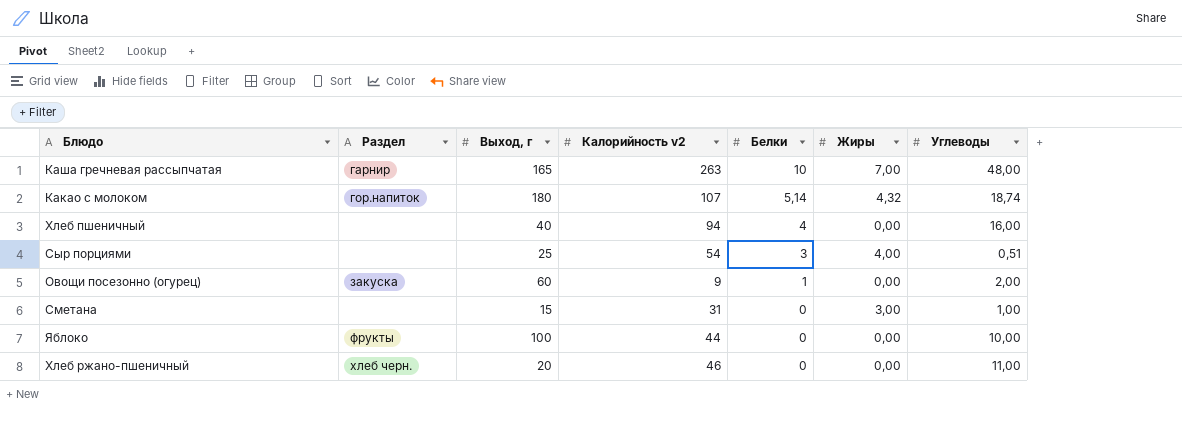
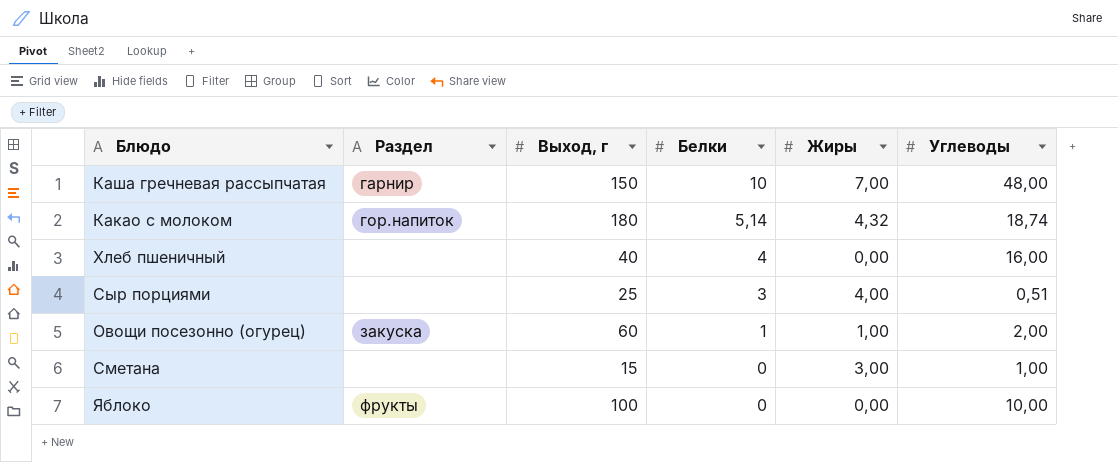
column Калорийность v2 | position: 4 -> none
row Хлеб ржано-пшеничный: хлеб черн. | 20 | 46 | 0 | 0,00 | 11,00 -> none
Каша гречневая рассыпчатая | Выход, г: 165 -> 150
Овощи посезонно (огурец) | Жиры: 0,00 -> 1,00

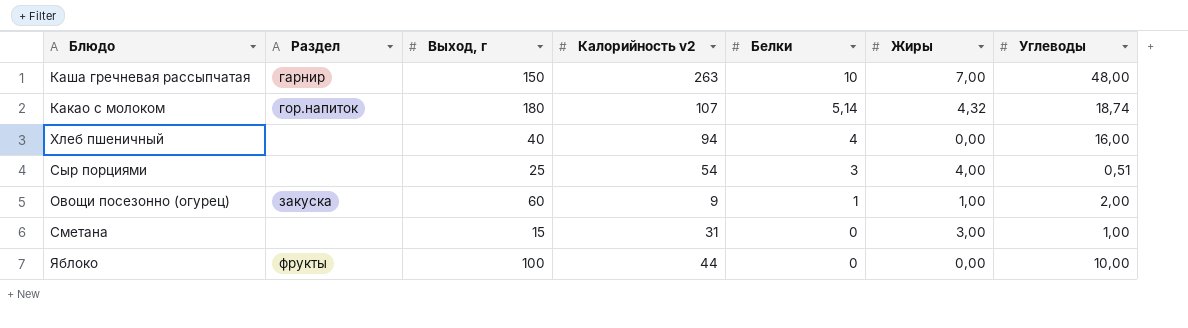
column Калорийность v2 | position: none -> 4

